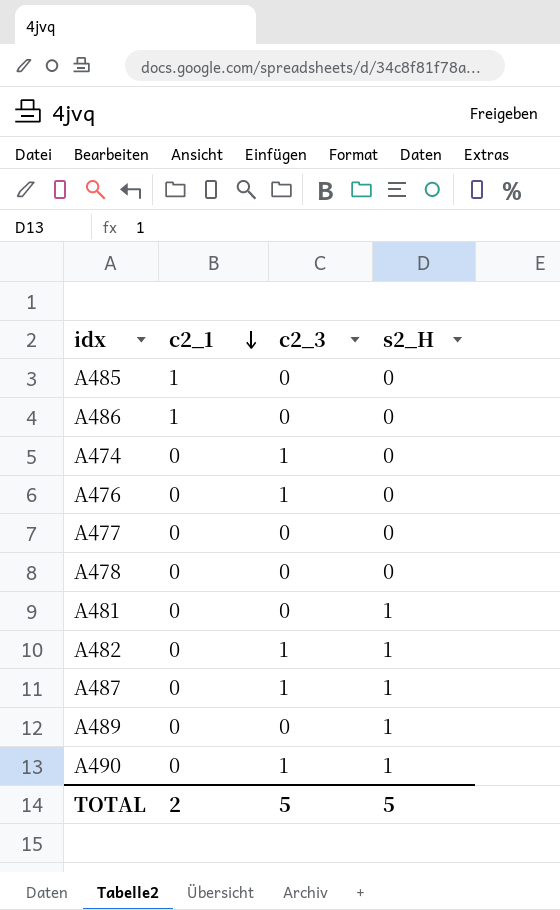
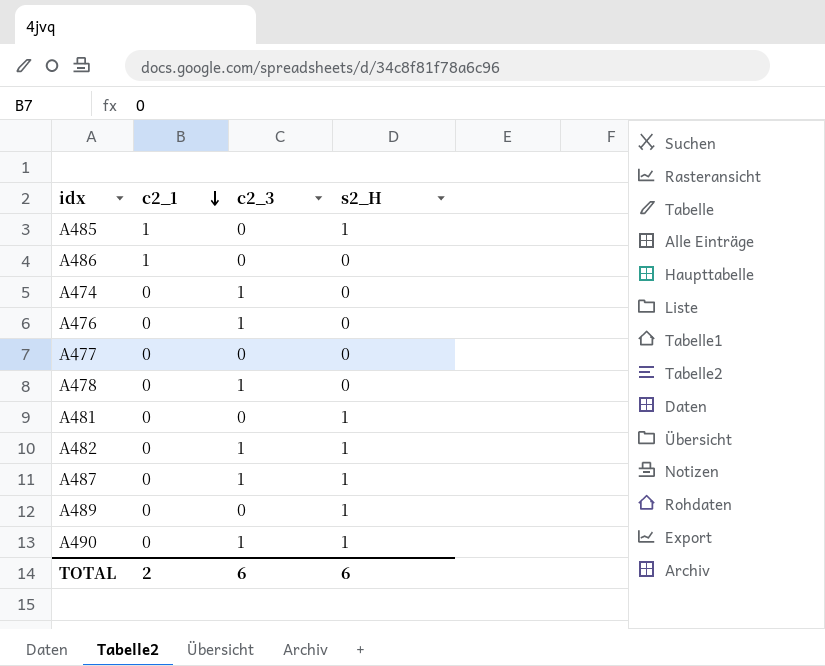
A485 | s2_H: 0 -> 1
A478 | c2_3: 0 -> 1
TOTAL | c2_3: 5 -> 6
TOTAL | s2_H: 5 -> 6

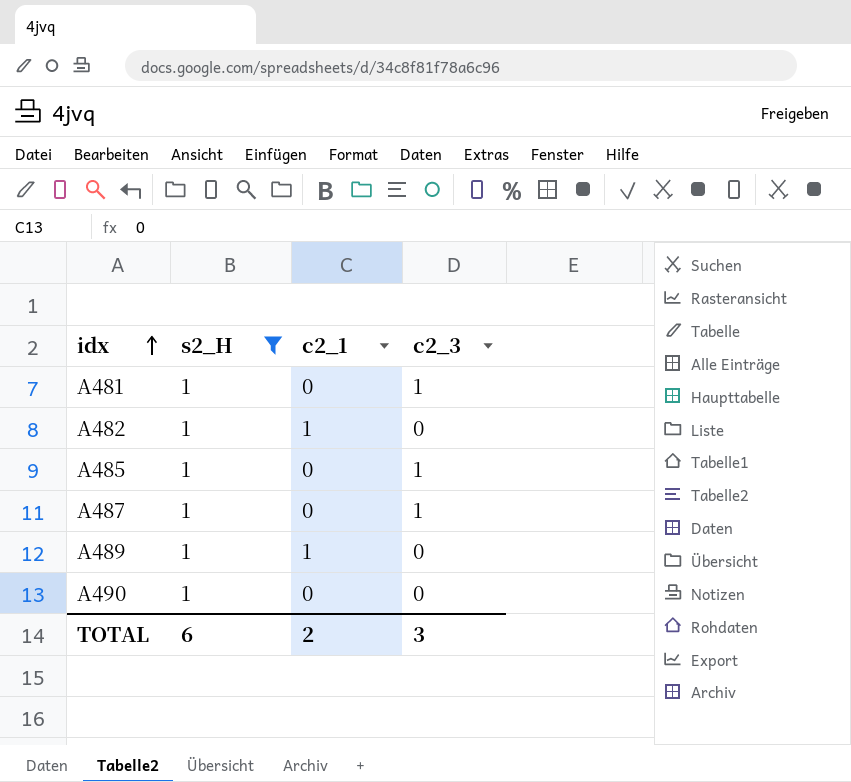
filter: none -> s2_H = 1
row order: c2_1 descending -> idx ascending
column s2_H | position: 4 -> 2
A481 | c2_3: 0 -> 1
A482 | c2_1: 0 -> 1
A482 | c2_3: 1 -> 0
A485 | c2_1: 1 -> 0
A485 | c2_3: 0 -> 1
A489 | c2_1: 0 -> 1
A490 | c2_3: 1 -> 0
TOTAL | c2_3: 6 -> 3

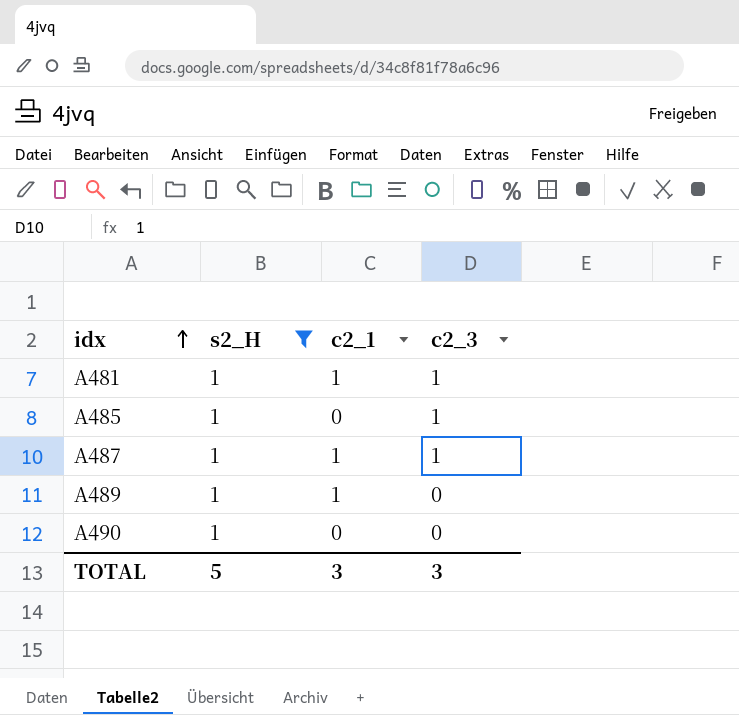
row A482: 1 | 1 | 0 -> none
A481 | c2_1: 0 -> 1
A487 | c2_1: 0 -> 1
TOTAL | s2_H: 6 -> 5
TOTAL | c2_1: 2 -> 3

